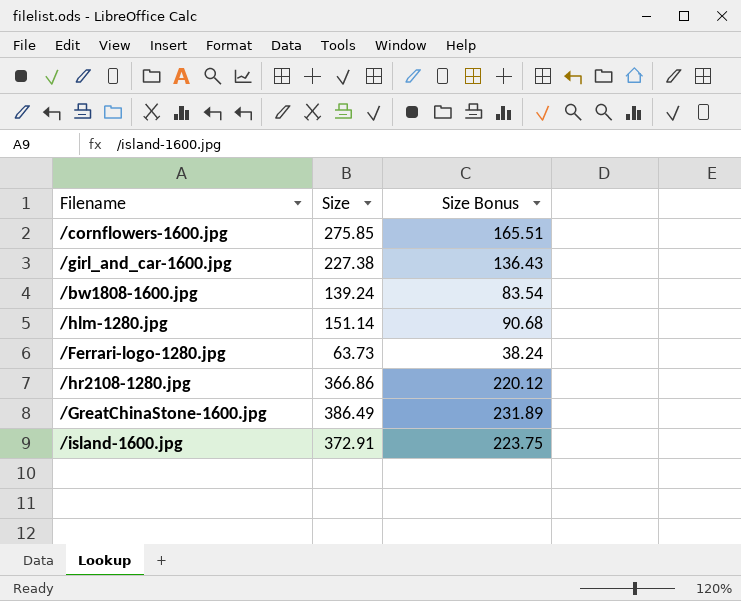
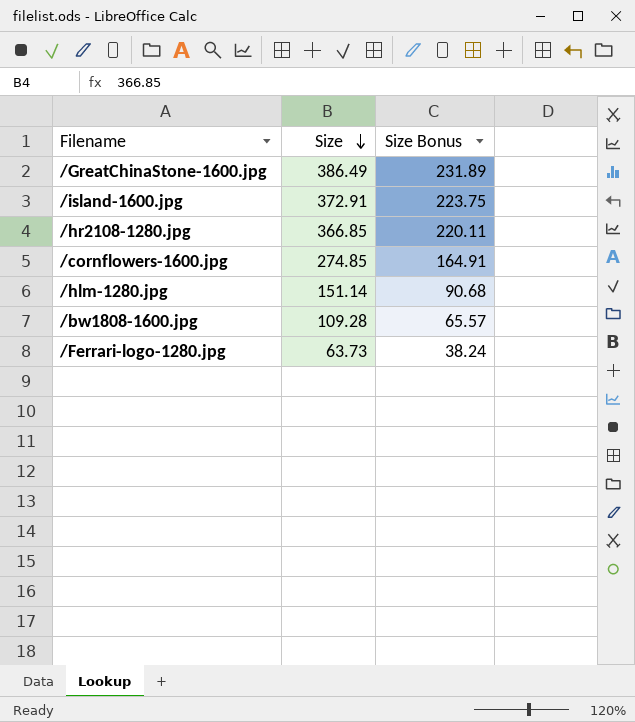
row order: none -> Size descending
row /girl_and_car-1600.jpg: 227.38 | 136.43 -> none
/hr2108-1280.jpg | Size: 366.86 -> 366.85
/hr2108-1280.jpg | Size Bonus: 220.12 -> 220.11
/cornflowers-1600.jpg | Size: 275.85 -> 274.85
/cornflowers-1600.jpg | Size Bonus: 165.51 -> 164.91
/bw1808-1600.jpg | Size: 139.24 -> 109.28
/bw1808-1600.jpg | Size Bonus: 83.54 -> 65.57

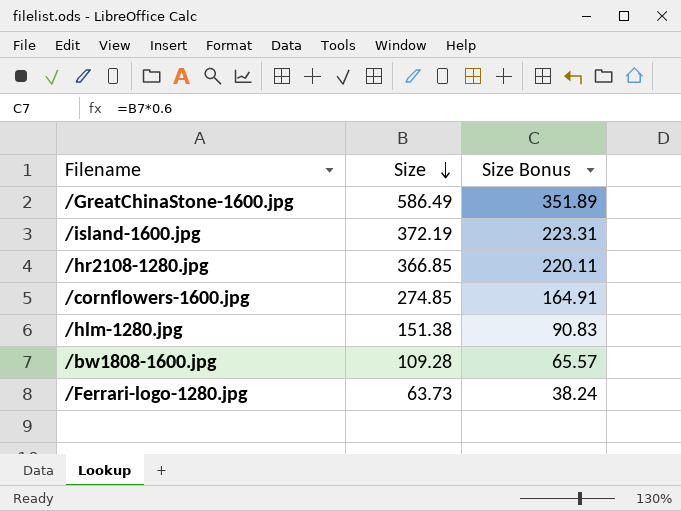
/GreatChinaStone-1600.jpg | Size: 386.49 -> 586.49
/GreatChinaStone-1600.jpg | Size Bonus: 231.89 -> 351.89
/island-1600.jpg | Size: 372.91 -> 372.19
/island-1600.jpg | Size Bonus: 223.75 -> 223.31
/hlm-1280.jpg | Size: 151.14 -> 151.38
/hlm-1280.jpg | Size Bonus: 90.68 -> 90.83

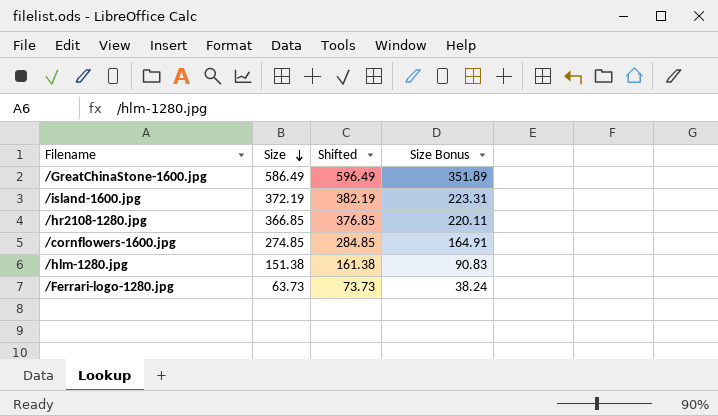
column Shifted | formula: none -> [Size] + 10
row /bw1808-1600.jpg: 109.28 | 65.57 -> none

